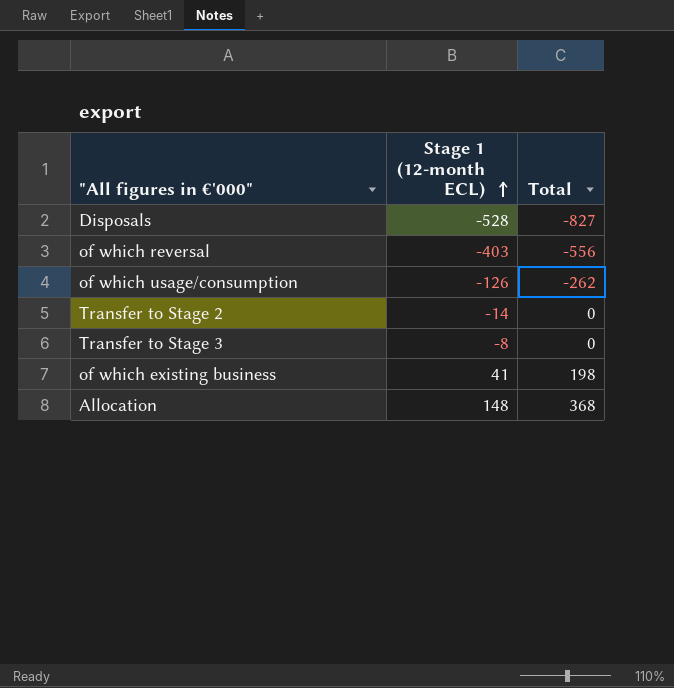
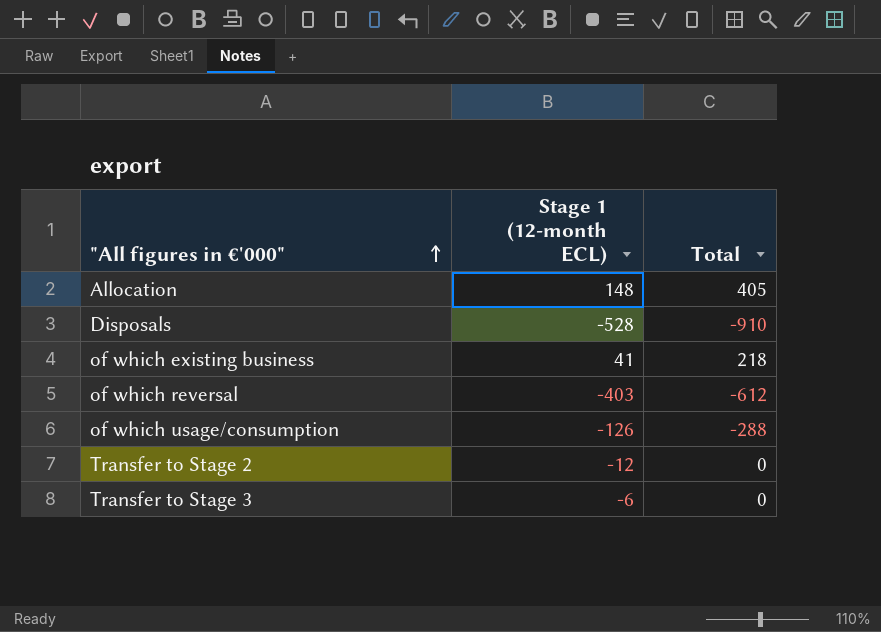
row order: Stage 1 (12-month ECL) ascending -> "All figures in €'000" ascending
Allocation | Total: 368 -> 405
Disposals | Total: -827 -> -910
of which existing business | Total: 198 -> 218
of which reversal | Total: -556 -> -612
of which usage/consumption | Total: -262 -> -288
Transfer to Stage 2 | Stage 1 (12-month ECL): -14 -> -12
Transfer to Stage 3 | Stage 1 (12-month ECL): -8 -> -6

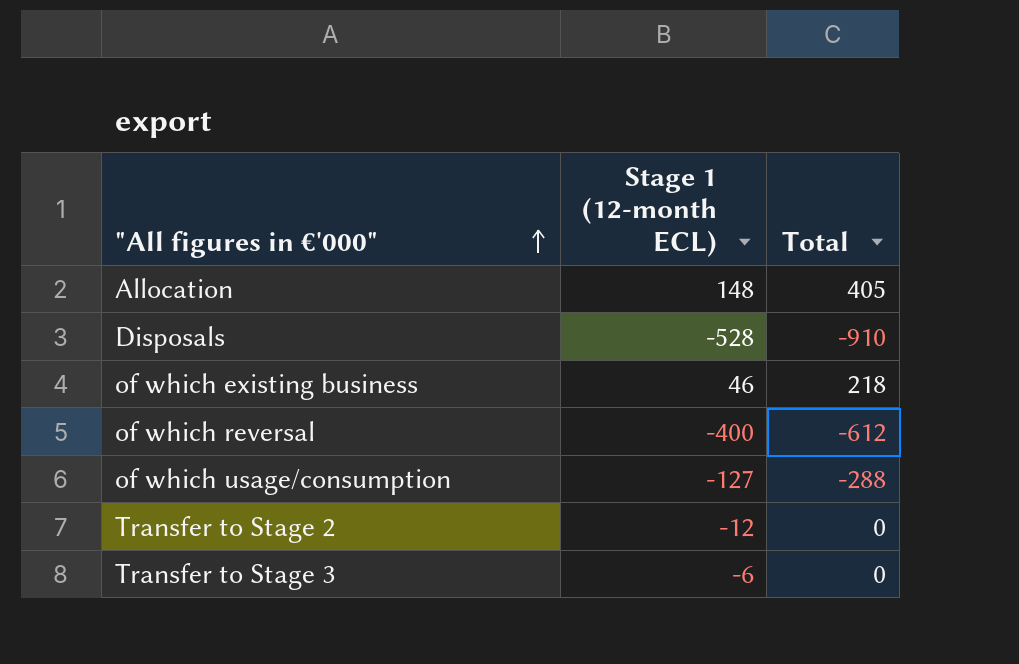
of which existing business | Stage 1 (12-month ECL): 41 -> 46
of which reversal | Stage 1 (12-month ECL): -403 -> -400
of which usage/consumption | Stage 1 (12-month ECL): -126 -> -127

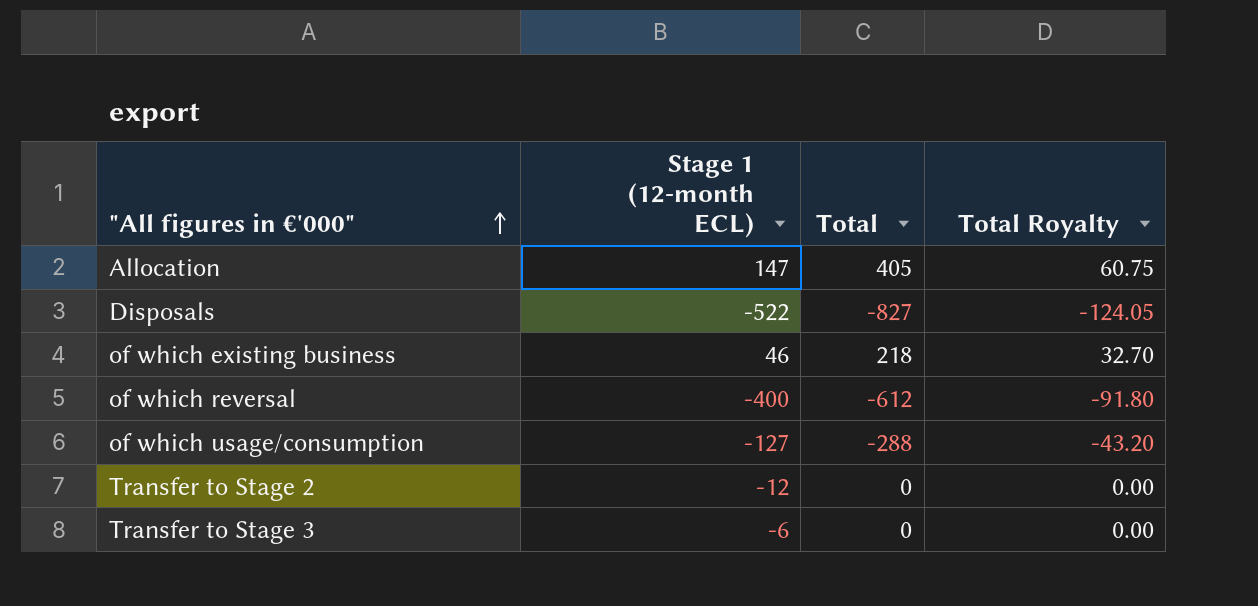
column Total Royalty | formula: none -> [Total] * 0.15
Allocation | Stage 1 (12-month ECL): 148 -> 147
Disposals | Stage 1 (12-month ECL): -528 -> -522
Disposals | Total: -910 -> -827

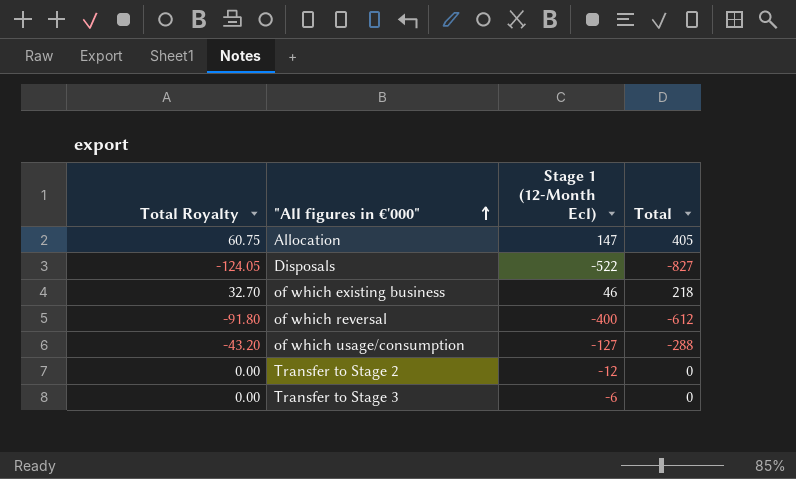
column Total Royalty | position: 4 -> 1
column name: Stage 1 (12-month ECL) -> Stage 1 (12-Month Ecl)

